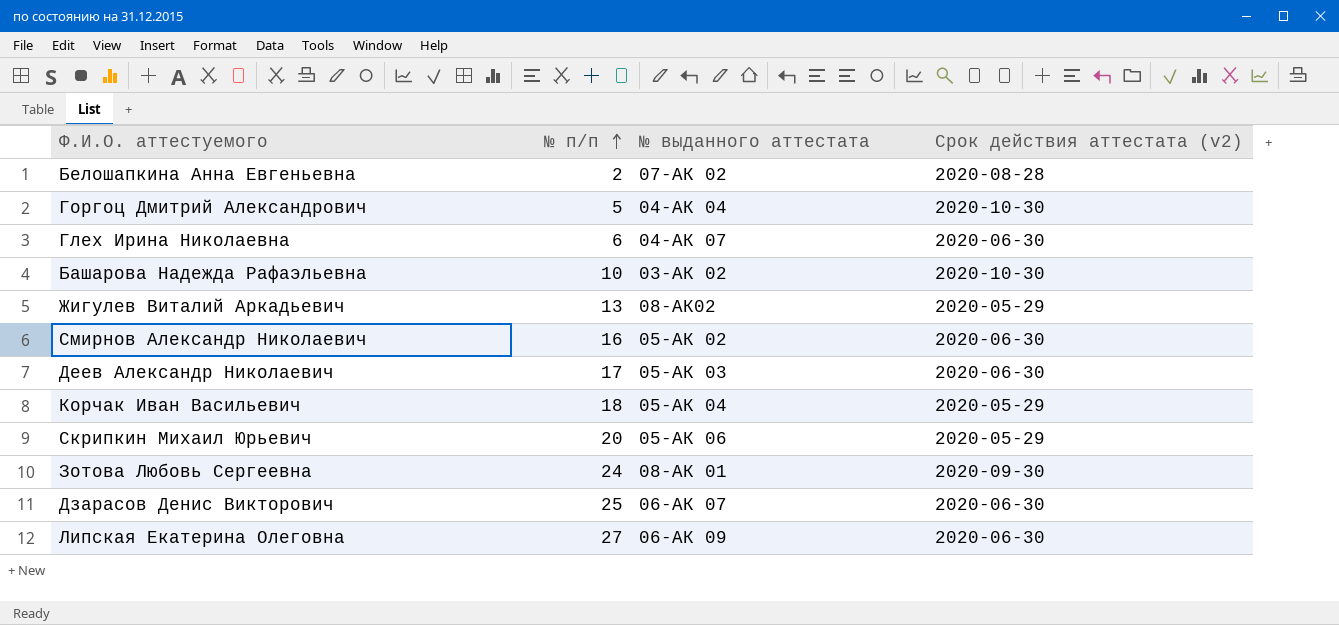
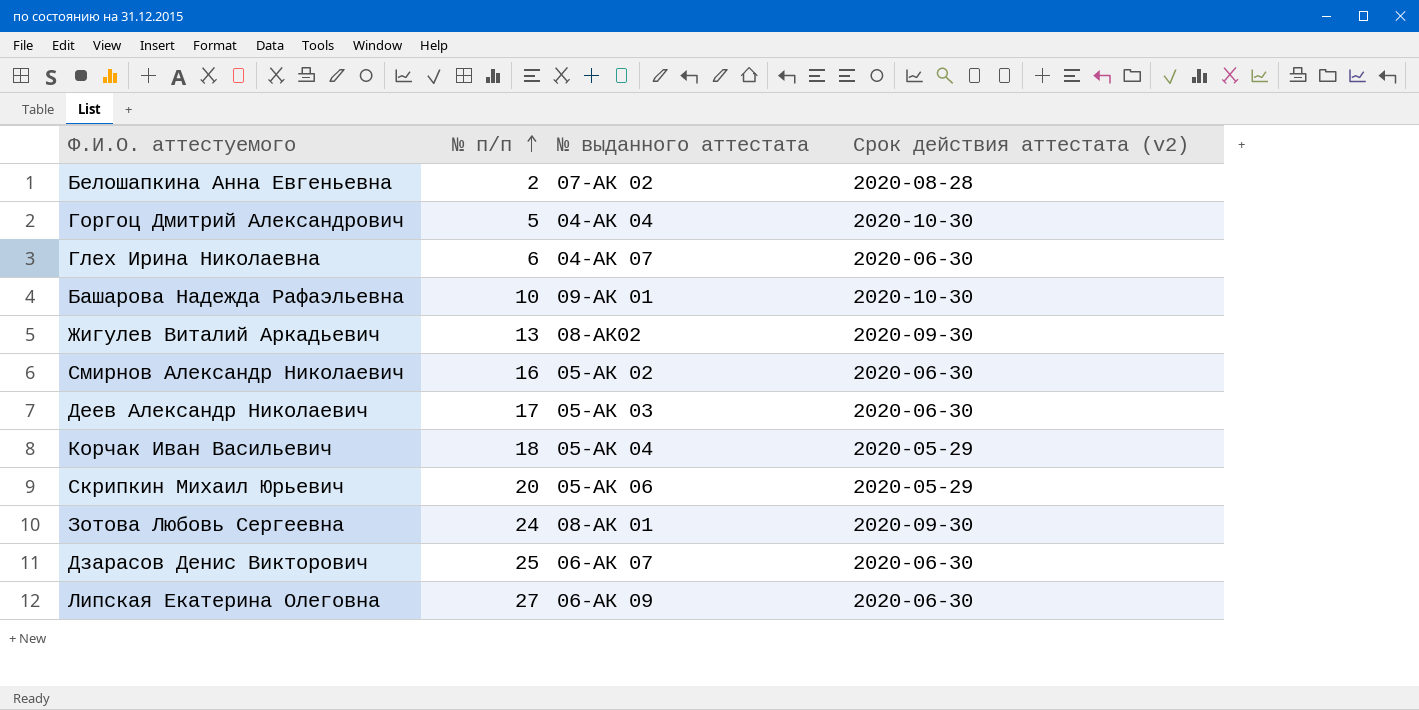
Башарова Надежда Рафаэльевна | № выданного аттестата: 03-АК 02 -> 09-АК 01
Жигулев Виталий Аркадьевич | Срок действия аттестата (v2): 2020-05-29 -> 2020-09-30

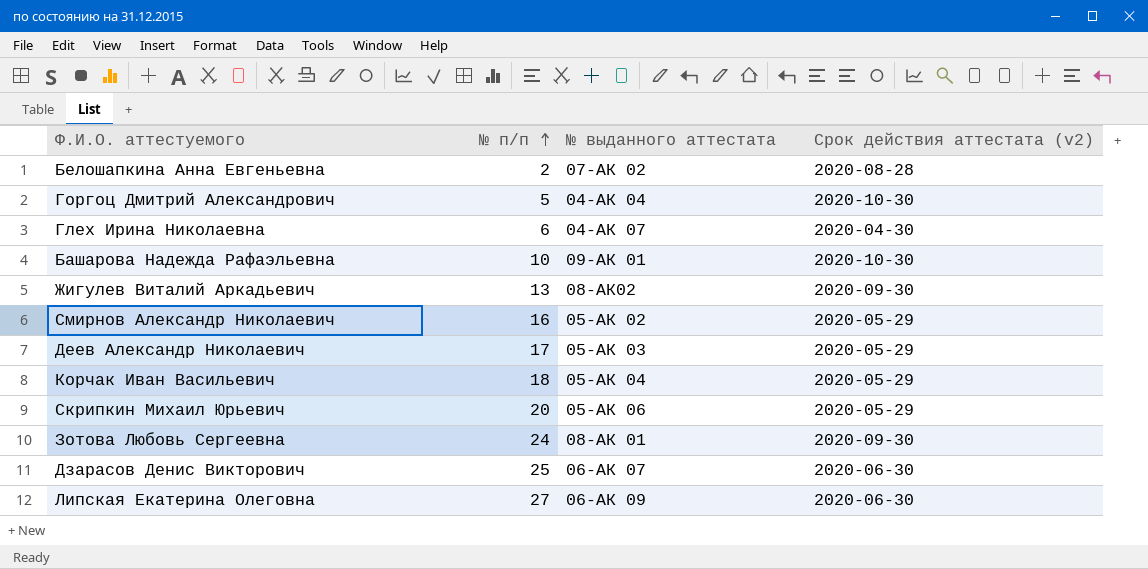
Глех Ирина Николаевна | Срок действия аттестата (v2): 2020-06-30 -> 2020-04-30
Смирнов Александр Николаевич | Срок действия аттестата (v2): 2020-06-30 -> 2020-05-29
Деев Александр Николаевич | Срок действия аттестата (v2): 2020-06-30 -> 2020-05-29

